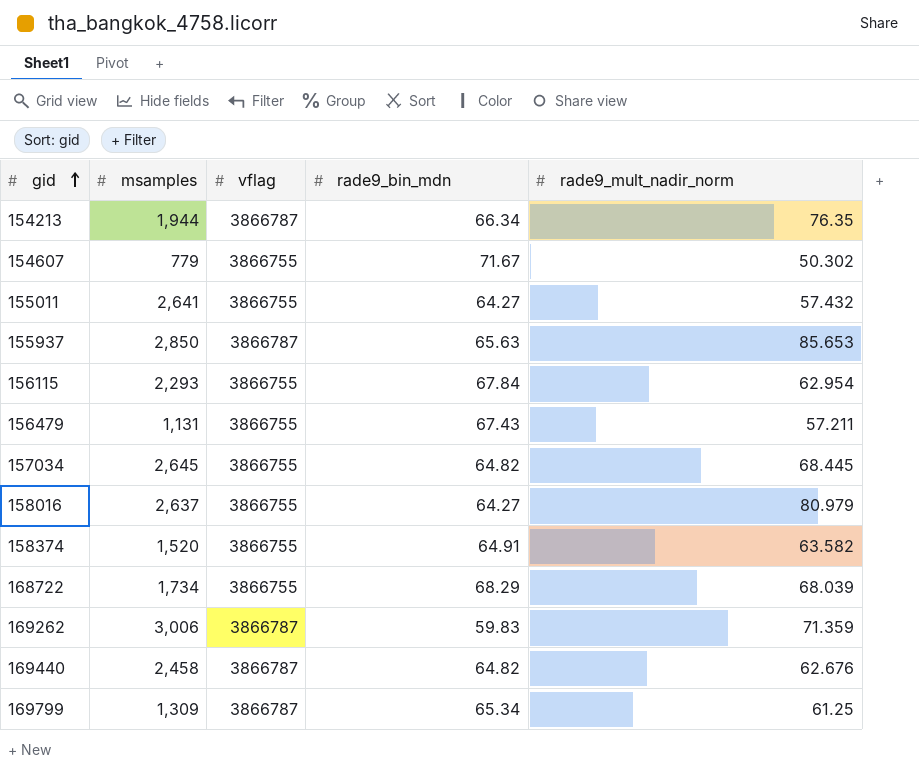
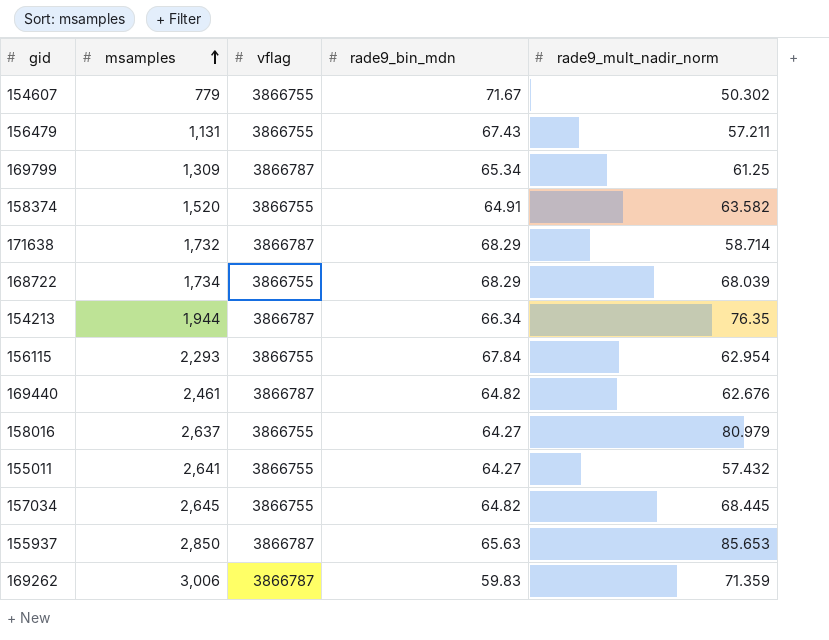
row order: gid ascending -> msamples ascending
row 171638: none -> 1,732 | 3866787 | 68.29 | 58.714
169440 | msamples: 2,458 -> 2,461

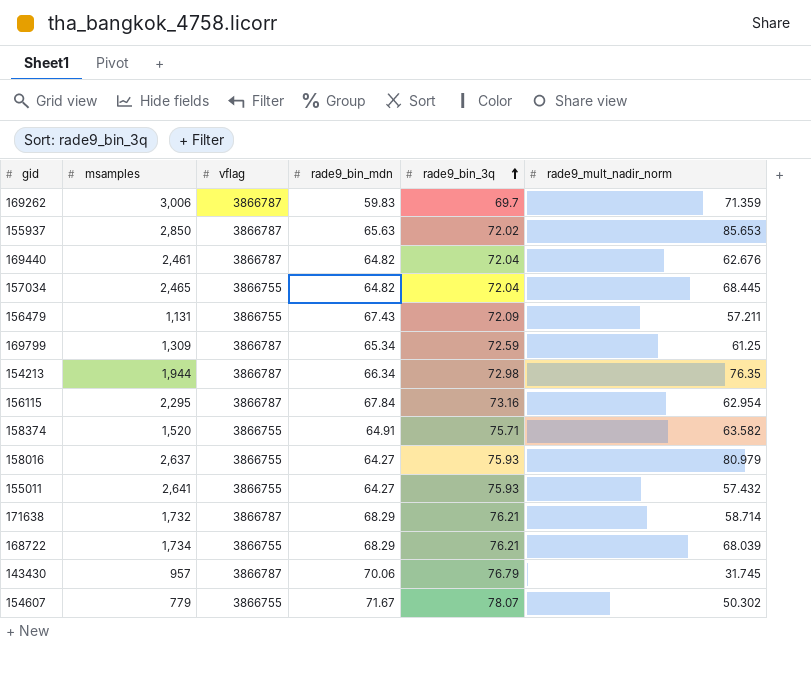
row order: msamples ascending -> rade9_bin_3q ascending
column rade9_bin_3q | position: none -> 5
157034 | msamples: 2,645 -> 2,465
156115 | msamples: 2,293 -> 2,295
156115 | vflag: 3866755 -> 3866787
row 143430: none -> 957 | 3866787 | 70.06 | 76.79 | 31.745

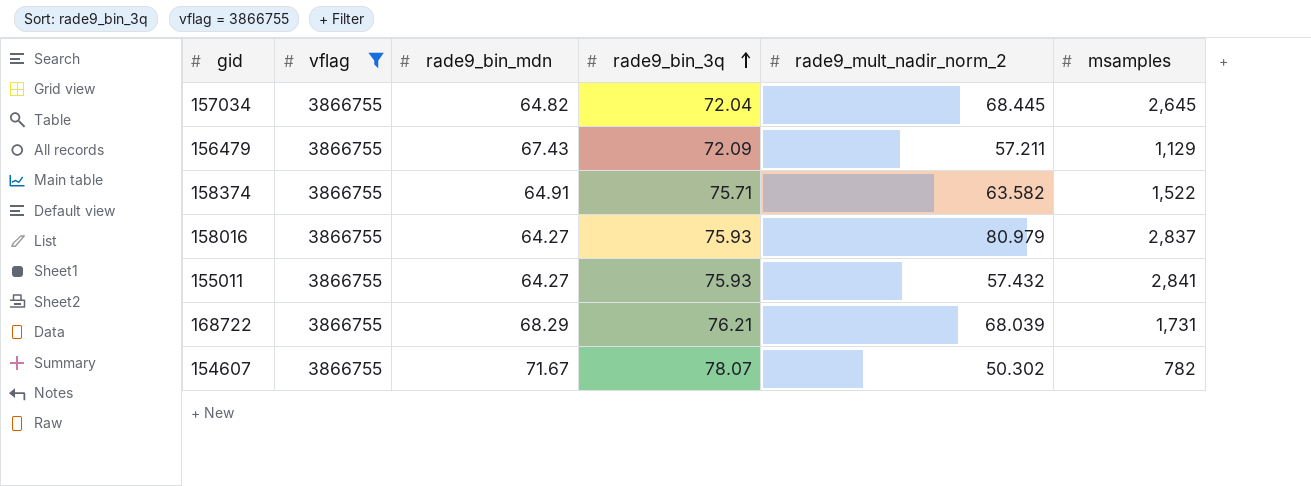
filter: none -> vflag = 3866755
column name: rade9_mult_nadir_norm -> rade9_mult_nadir_norm_2
column msamples | position: 2 -> 6
157034 | msamples: 2,465 -> 2,645
156479 | msamples: 1,131 -> 1,129
158374 | msamples: 1,520 -> 1,522
158016 | msamples: 2,637 -> 2,837
155011 | msamples: 2,641 -> 2,841
168722 | msamples: 1,734 -> 1,731
154607 | msamples: 779 -> 782

